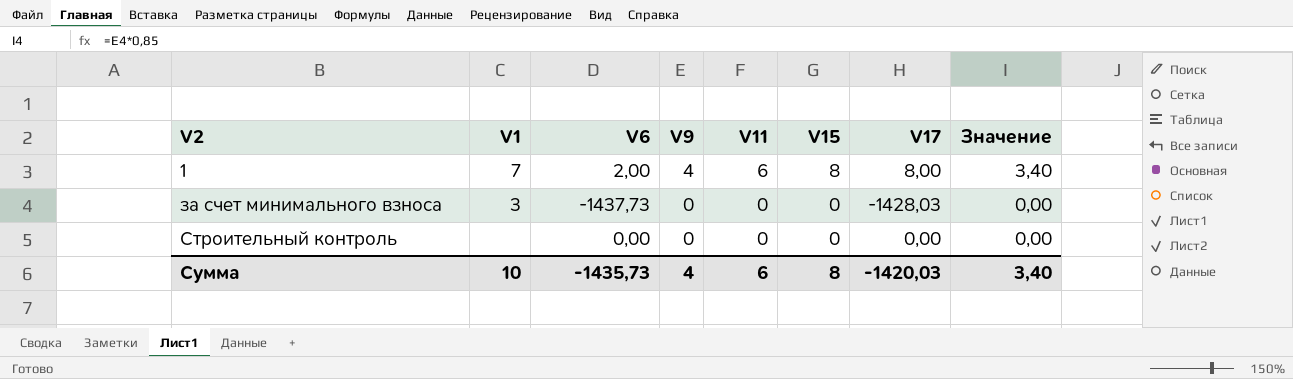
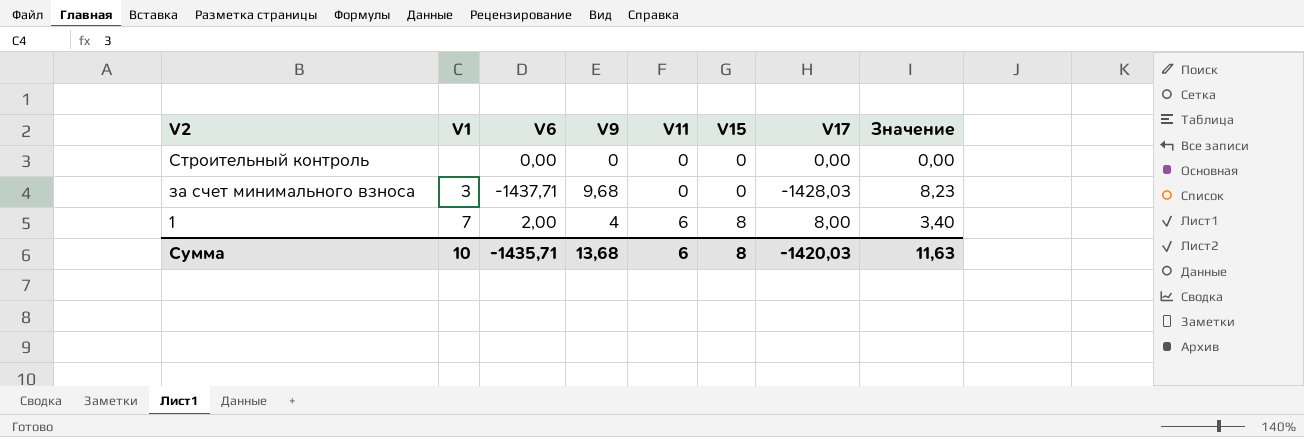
row order: V2 ascending -> V2 descending
за счет минимального взноса | V6: -1437,73 -> -1437,71
за счет минимального взноса | V9: 0 -> 9,68
за счет минимального взноса | Значение: 0,00 -> 8,23
Сумма | V6: -1435,73 -> -1435,71
Сумма | V9: 4 -> 13,68
Сумма | Значение: 3,40 -> 11,63

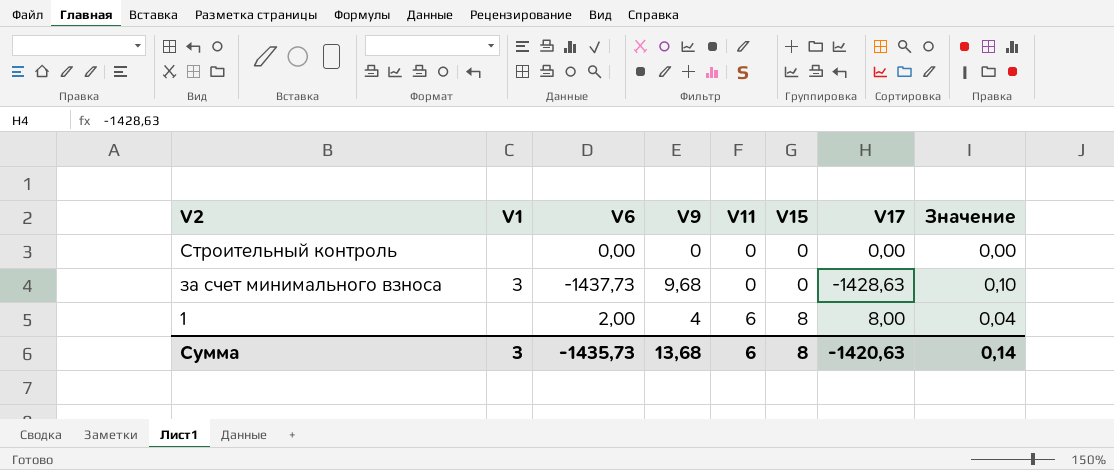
column Значение | formula: [V9] * 0,85 -> [V9] * 0,01
за счет минимального взноса | V6: -1437,71 -> -1437,73
за счет минимального взноса | V17: -1428,03 -> -1428,63
1 | V1: 7 -> none
Сумма | V1: 10 -> 3
Сумма | V6: -1435,71 -> -1435,73
Сумма | V17: -1420,03 -> -1420,63
Сумма | Значение: 11,63 -> 0,14

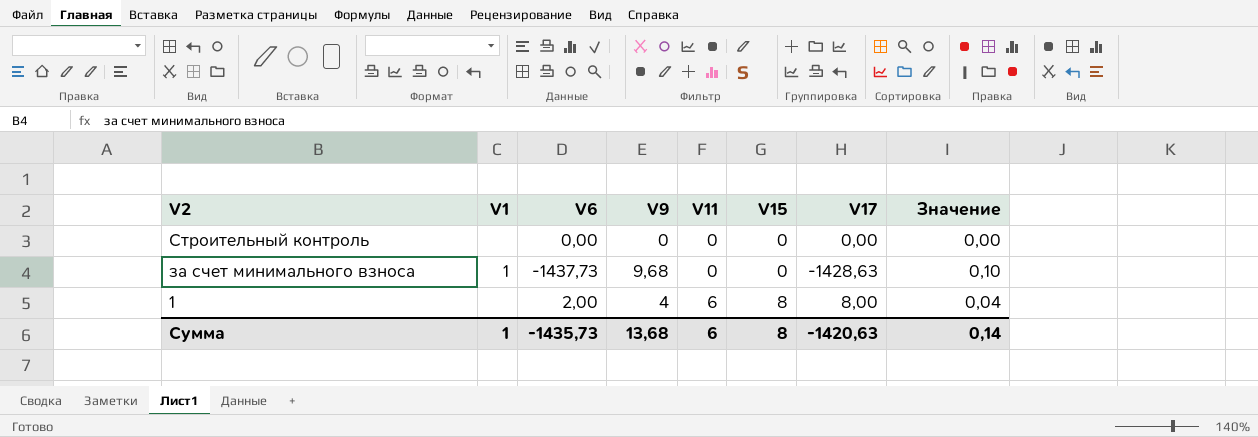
за счет минимального взноса | V1: 3 -> 1
Сумма | V1: 3 -> 1

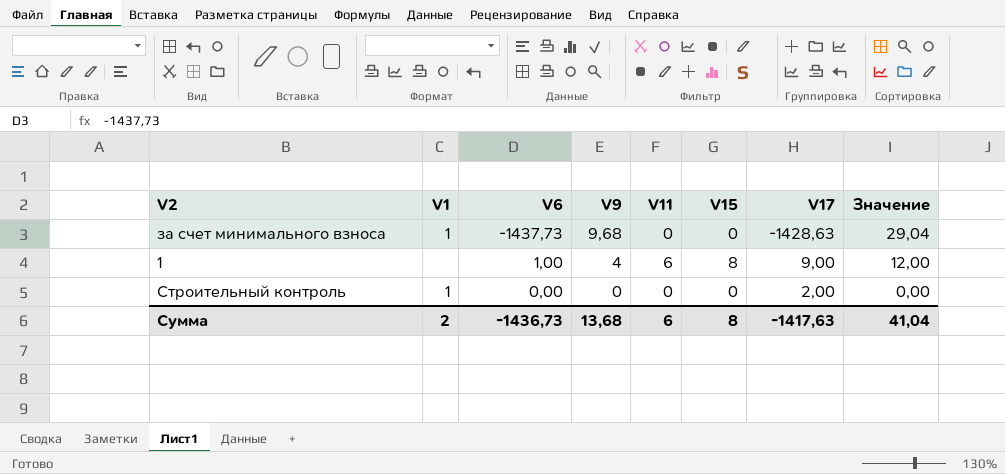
row order: V2 descending -> V9 descending
column Значение | formula: [V9] * 0,01 -> [V9] * 3
1 | V6: 2,00 -> 1,00
1 | V17: 8,00 -> 9,00
Строительный контроль | V1: none -> 1
Строительный контроль | V17: 0,00 -> 2,00
Сумма | V1: 1 -> 2
Сумма | V6: -1435,73 -> -1436,73
Сумма | V17: -1420,63 -> -1417,63
Сумма | Значение: 0,14 -> 41,04

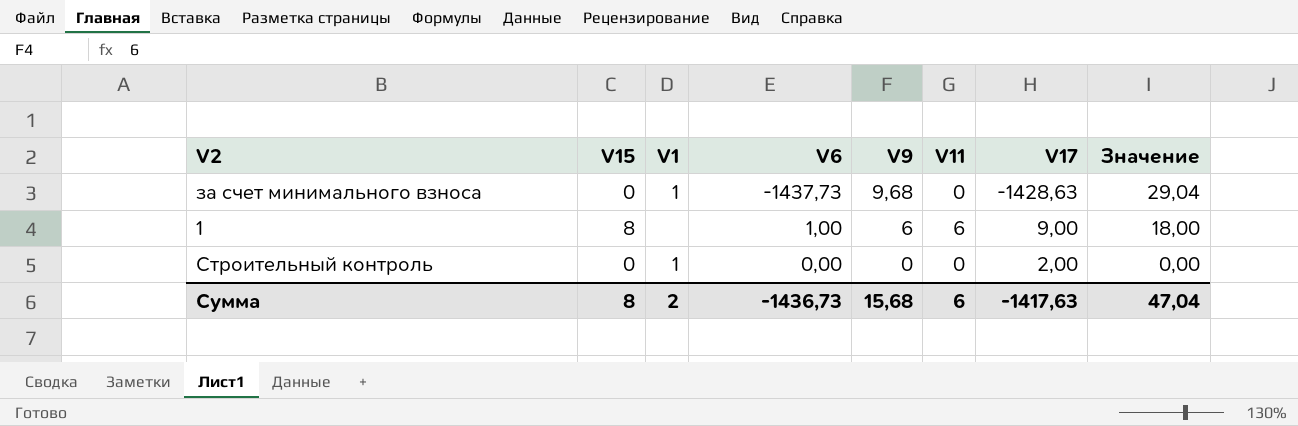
column V15 | position: 6 -> 2
1 | V9: 4 -> 6
1 | Значение: 12,00 -> 18,00
Сумма | V9: 13,68 -> 15,68
Сумма | Значение: 41,04 -> 47,04

